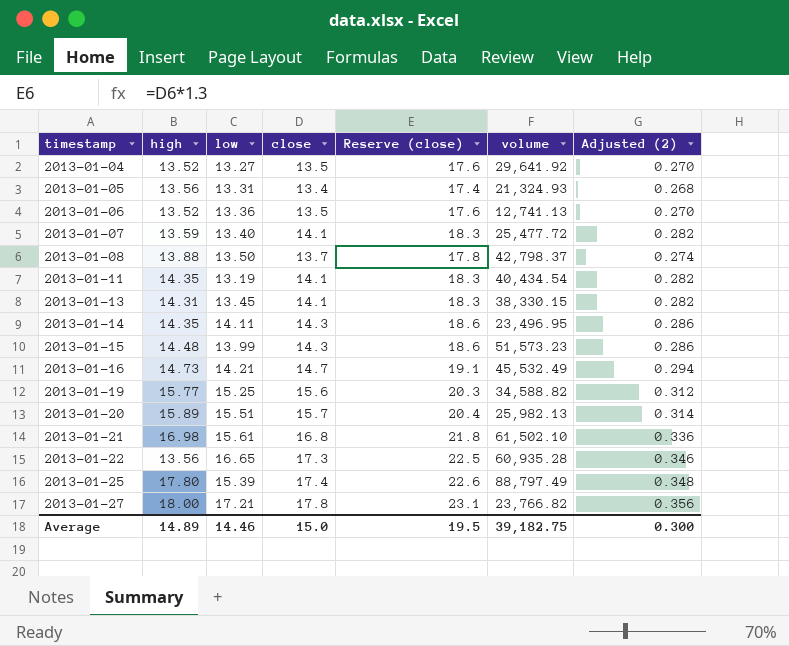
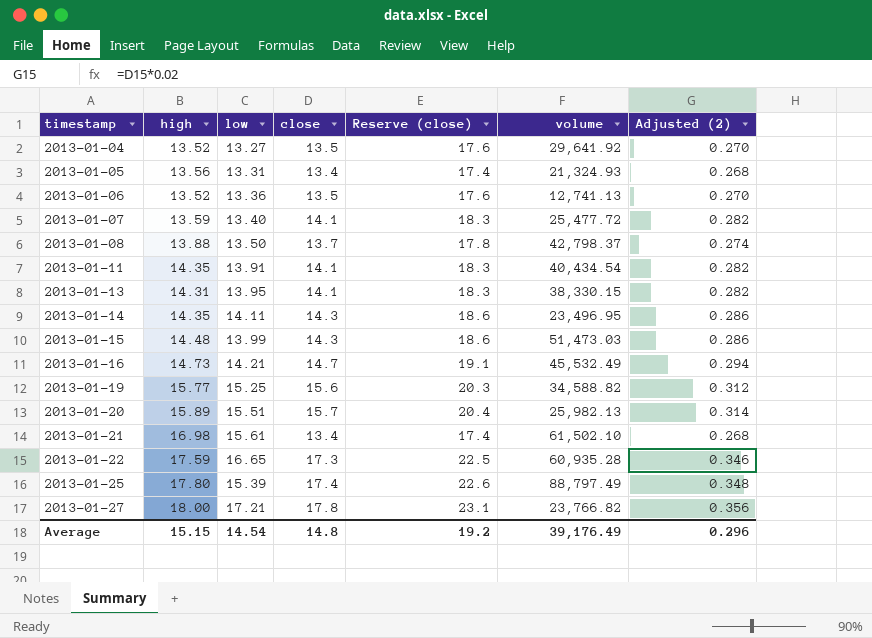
2013-01-11 | low: 13.19 -> 13.91
2013-01-13 | low: 13.45 -> 13.95
2013-01-15 | volume: 51,573.23 -> 51,473.03
2013-01-21 | close: 16.8 -> 13.4
2013-01-21 | Reserve (close): 21.8 -> 17.4
2013-01-21 | Adjusted (2): 0.336 -> 0.268
2013-01-22 | high: 13.56 -> 17.59
Average | high: 14.89 -> 15.15
Average | low: 14.46 -> 14.54
Average | close: 15.0 -> 14.8
Average | Reserve (close): 19.5 -> 19.2
Average | volume: 39,182.75 -> 39,176.49
Average | Adjusted (2): 0.300 -> 0.296

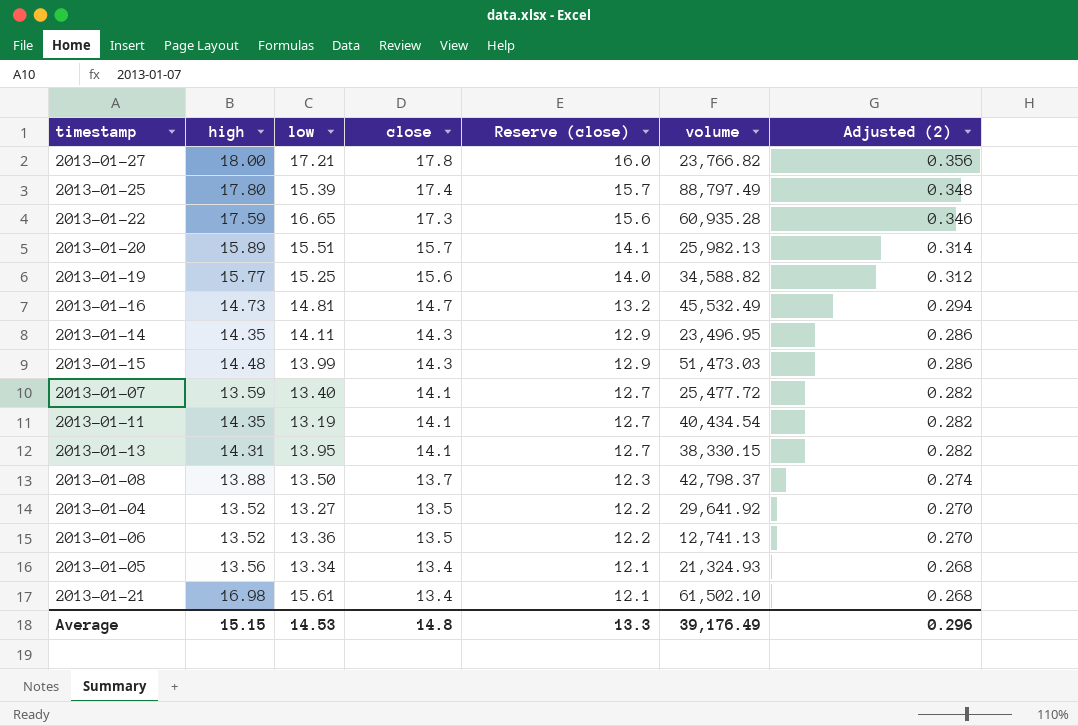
row order: timestamp ascending -> close descending
column Reserve (close) | formula: [close] * 1.3 -> [close] * 0.9
2013-01-16 | low: 14.21 -> 14.81
2013-01-11 | low: 13.91 -> 13.19
2013-01-05 | low: 13.31 -> 13.34
Average | low: 14.54 -> 14.53
Average | Reserve (close): 19.2 -> 13.3

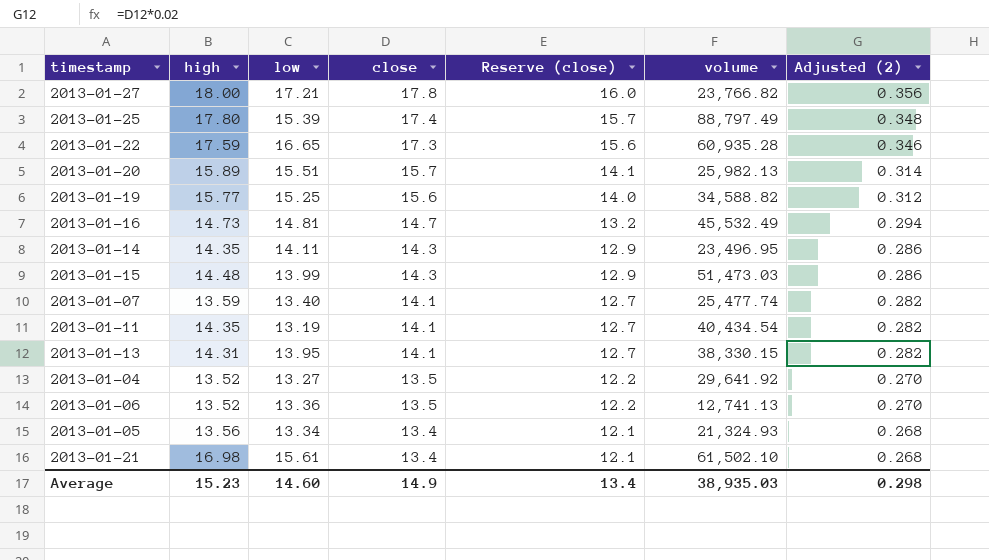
row 2013-01-08: 13.88 | 13.50 | 13.7 | 12.3 | 42,798.37 | 0.274 -> none
2013-01-07 | volume: 25,477.72 -> 25,477.74
Average | high: 15.15 -> 15.23
Average | low: 14.53 -> 14.60
Average | close: 14.8 -> 14.9
Average | Reserve (close): 13.3 -> 13.4
Average | volume: 39,176.49 -> 38,935.03
Average | Adjusted (2): 0.296 -> 0.298

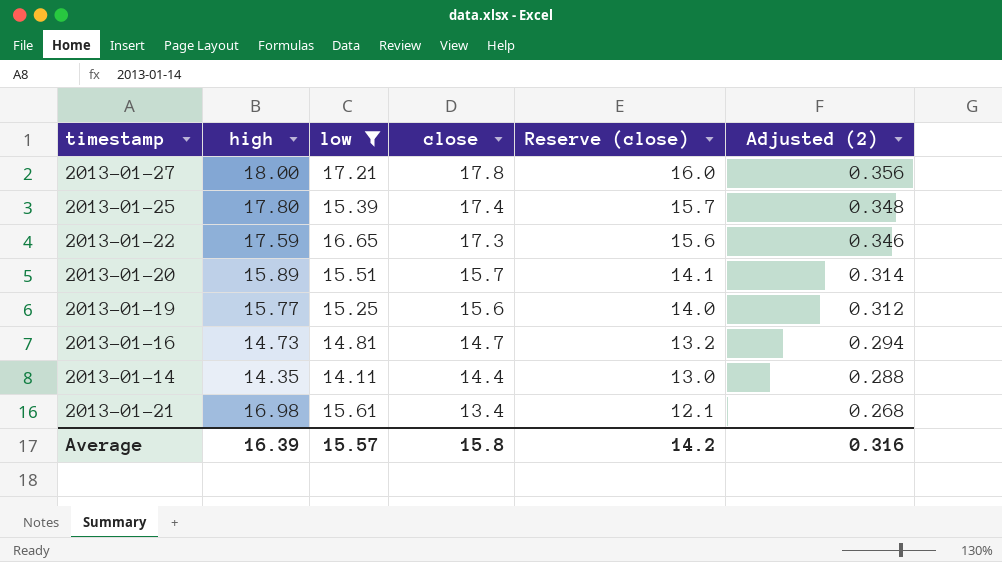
filter: none -> low >= 14.11
column volume | position: 6 -> none
2013-01-14 | close: 14.3 -> 14.4
2013-01-14 | Reserve (close): 12.9 -> 13.0
2013-01-14 | Adjusted (2): 0.286 -> 0.288
Average | high: 15.23 -> 16.39
Average | low: 14.60 -> 15.57
Average | close: 14.9 -> 15.8
Average | Reserve (close): 13.4 -> 14.2
Average | Adjusted (2): 0.298 -> 0.316

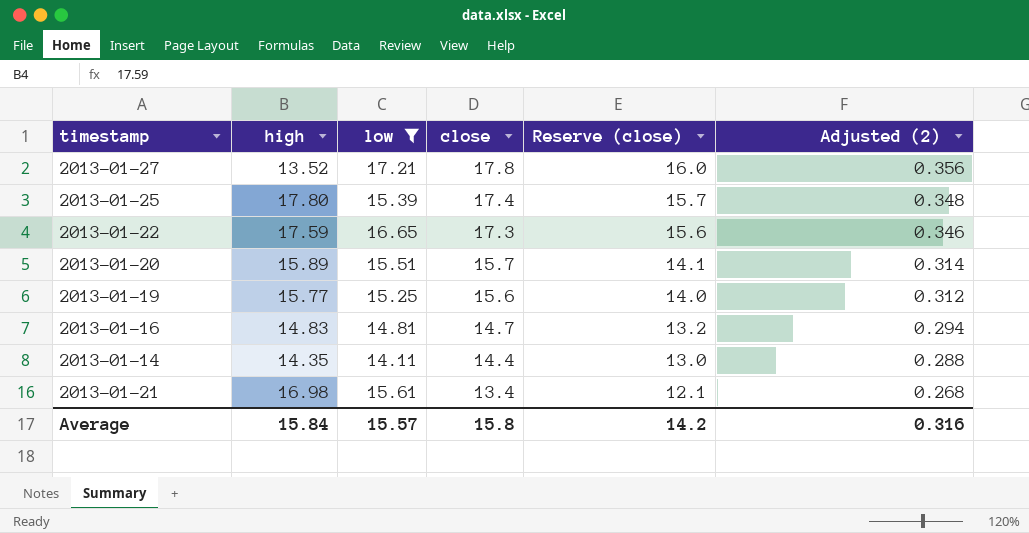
2013-01-27 | high: 18.00 -> 13.52
2013-01-16 | high: 14.73 -> 14.83
Average | high: 16.39 -> 15.84

